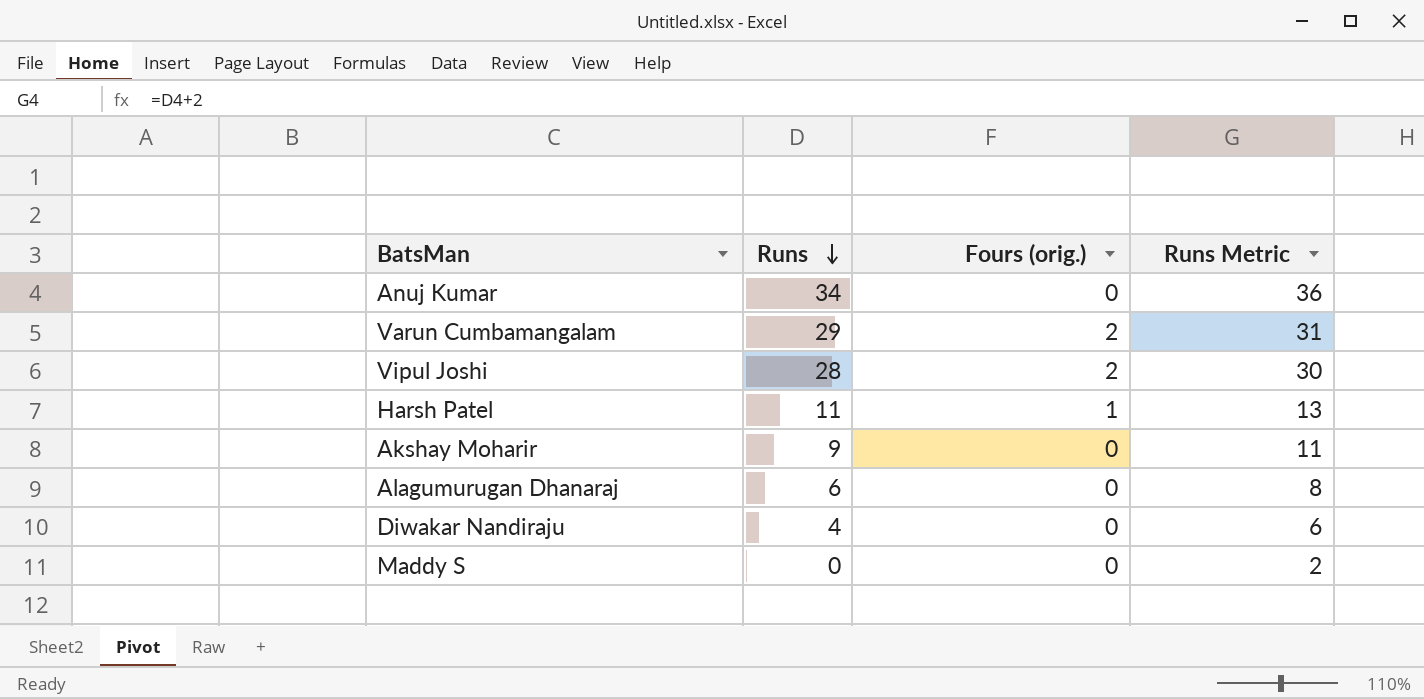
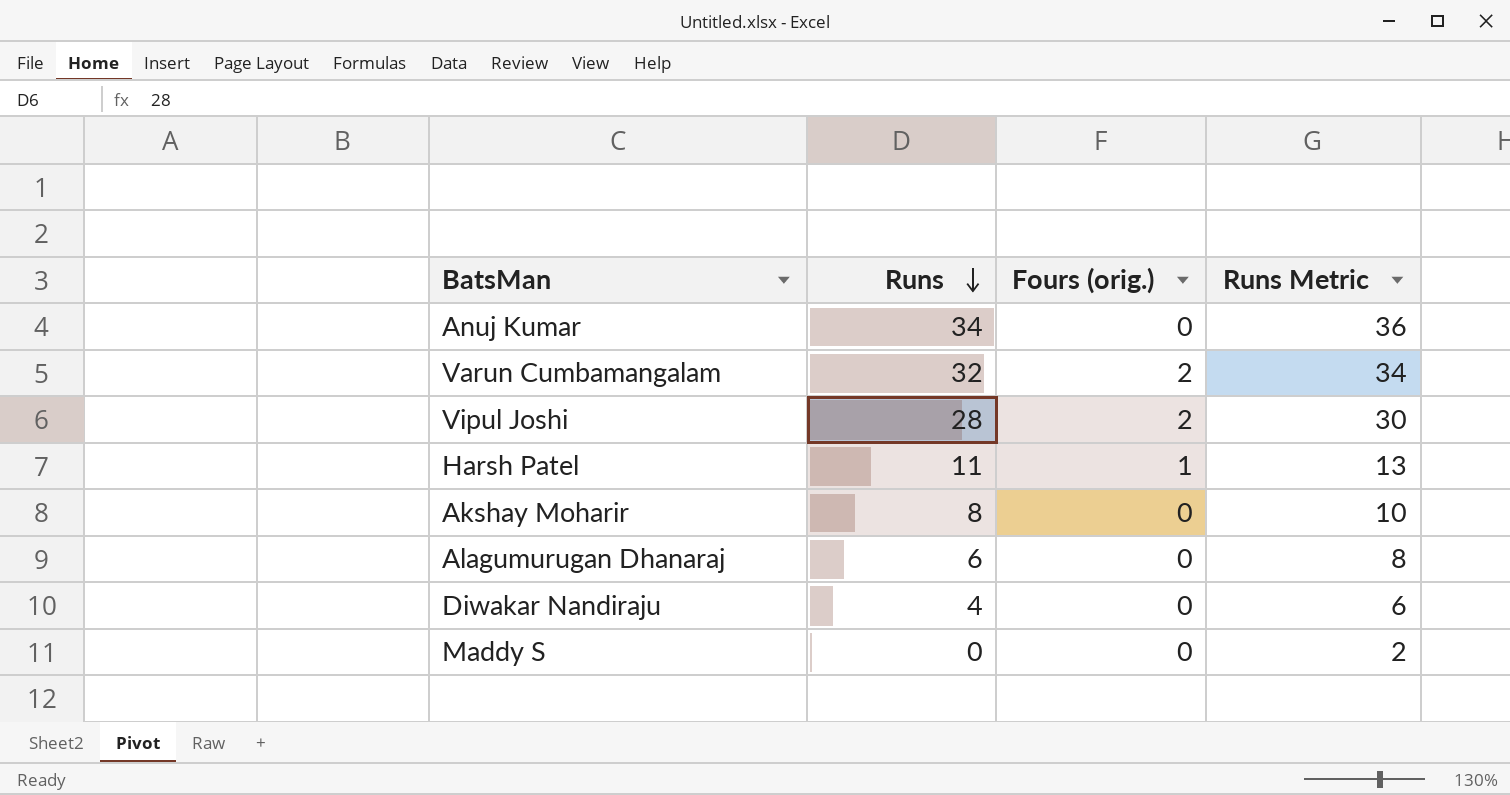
Varun Cumbamangalam | Runs: 29 -> 32
Varun Cumbamangalam | Runs Metric: 31 -> 34
Akshay Moharir | Runs: 9 -> 8
Akshay Moharir | Runs Metric: 11 -> 10

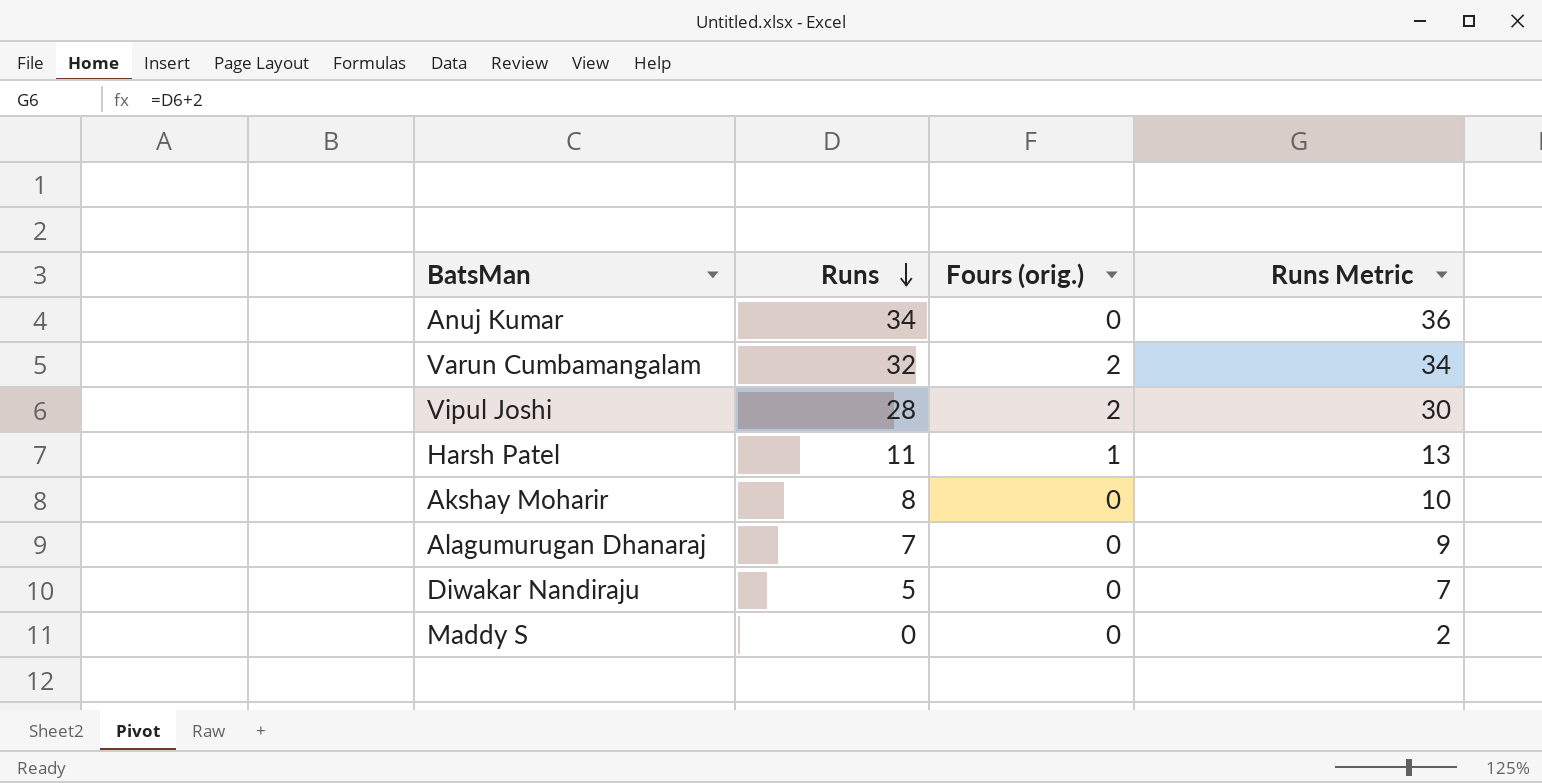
Alagumurugan Dhanaraj | Runs: 6 -> 7
Alagumurugan Dhanaraj | Runs Metric: 8 -> 9
Diwakar Nandiraju | Runs: 4 -> 5
Diwakar Nandiraju | Runs Metric: 6 -> 7

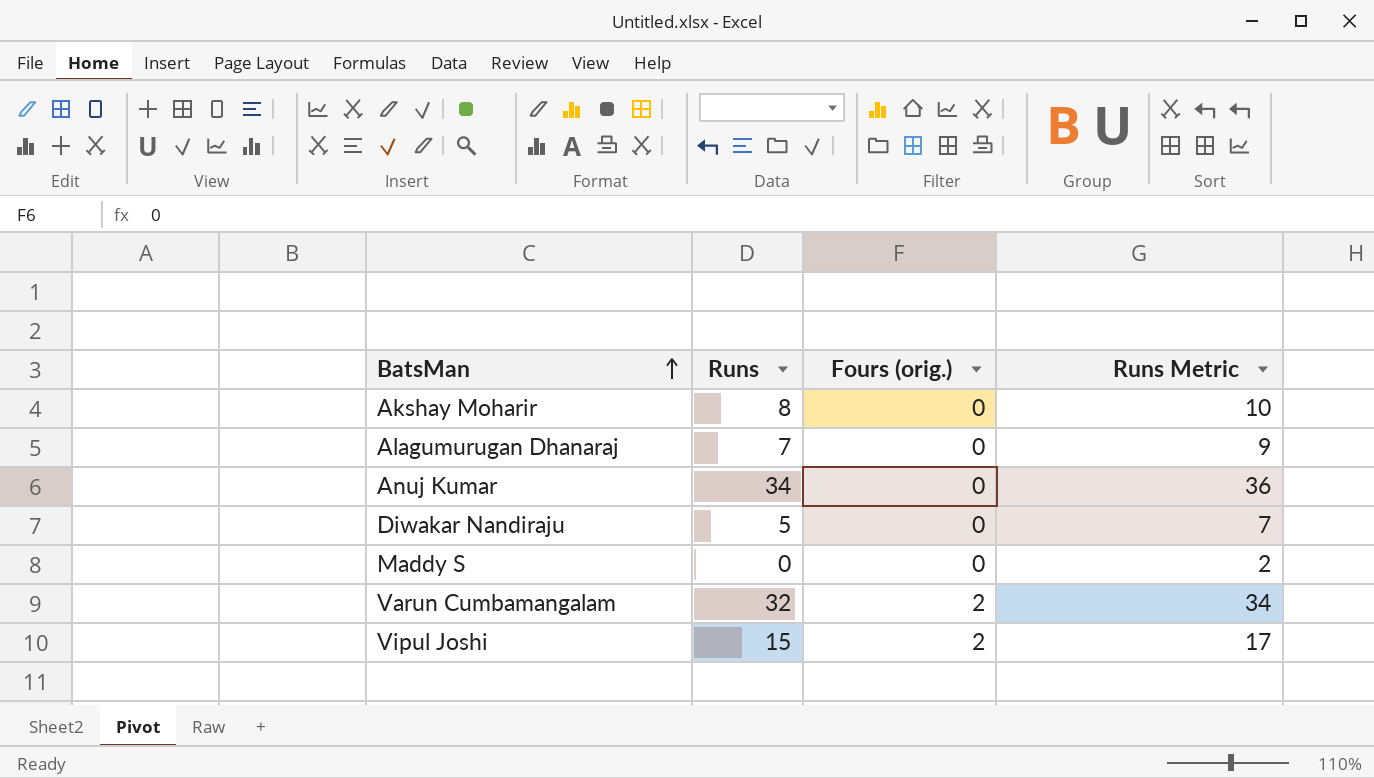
row order: Runs descending -> BatsMan ascending
row Harsh Patel: 11 | 1 | 13 -> none
Vipul Joshi | Runs: 28 -> 15
Vipul Joshi | Runs Metric: 30 -> 17

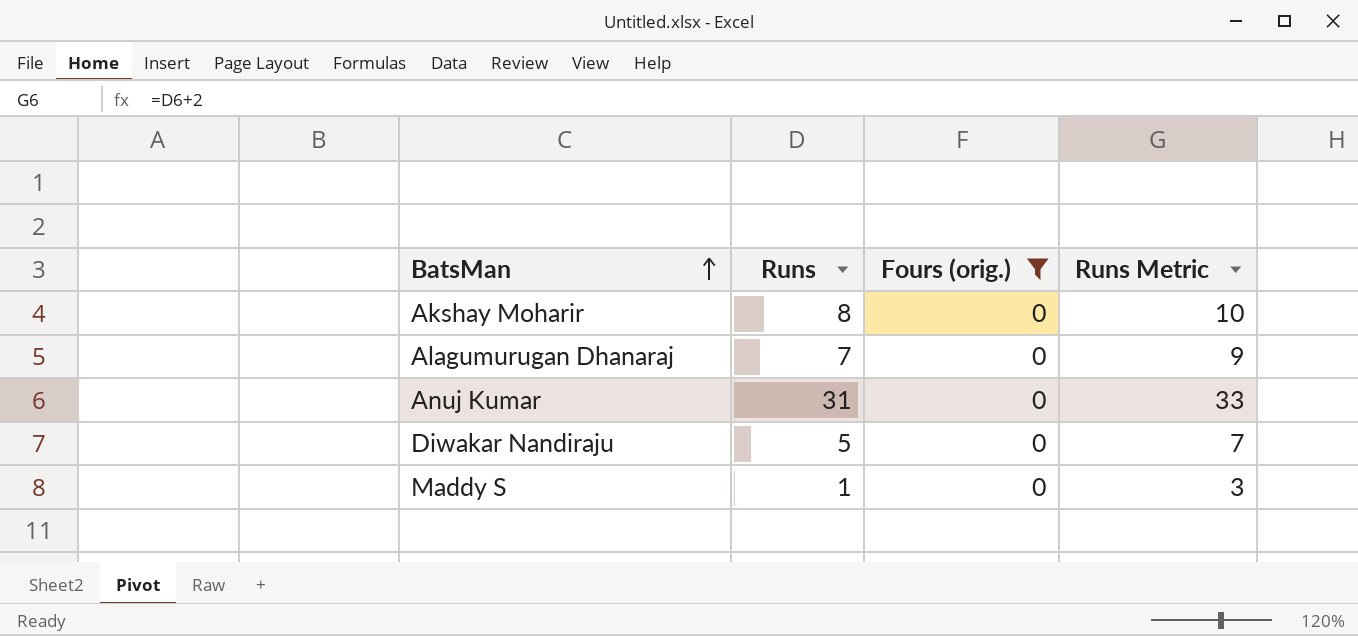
filter: none -> Fours (orig.) = 0
Anuj Kumar | Runs: 34 -> 31
Anuj Kumar | Runs Metric: 36 -> 33
Maddy S | Runs: 0 -> 1
Maddy S | Runs Metric: 2 -> 3

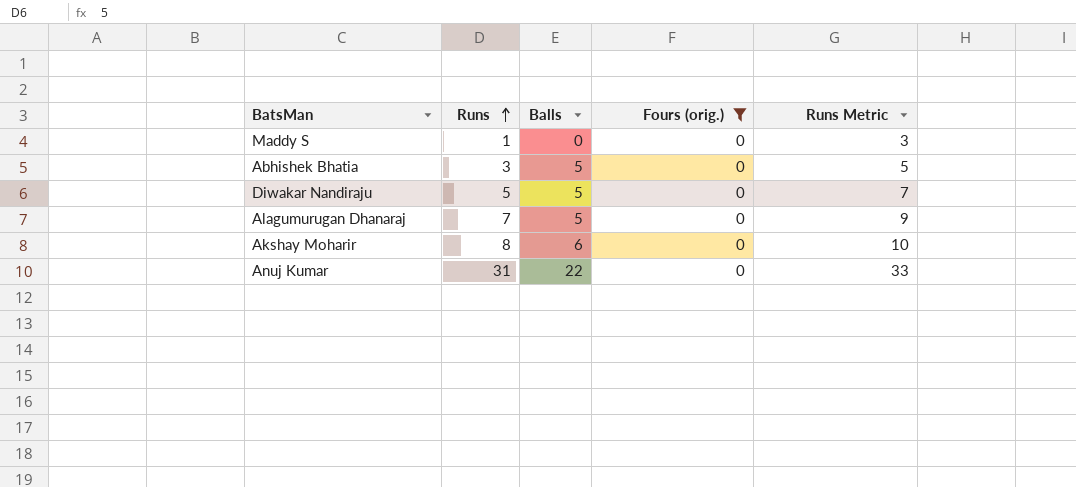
row order: BatsMan ascending -> Runs ascending
column Balls | position: none -> 3
row Abhishek Bhatia: none -> 3 | 5 | 0 | 5

